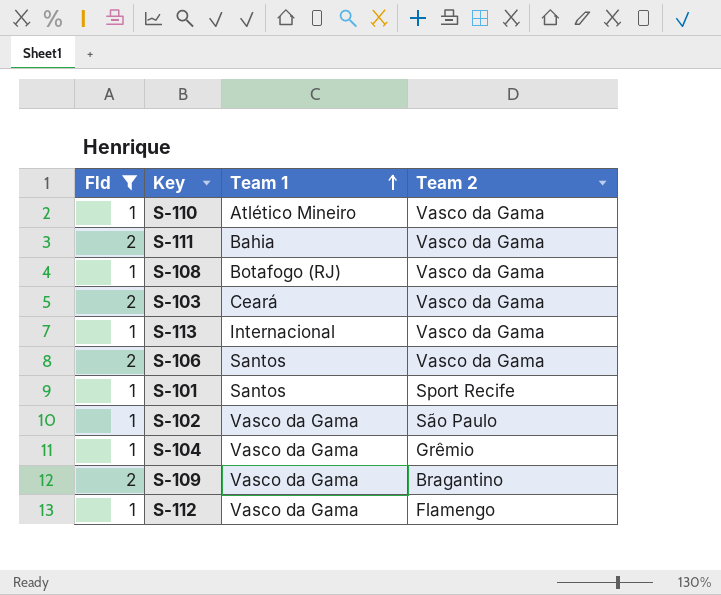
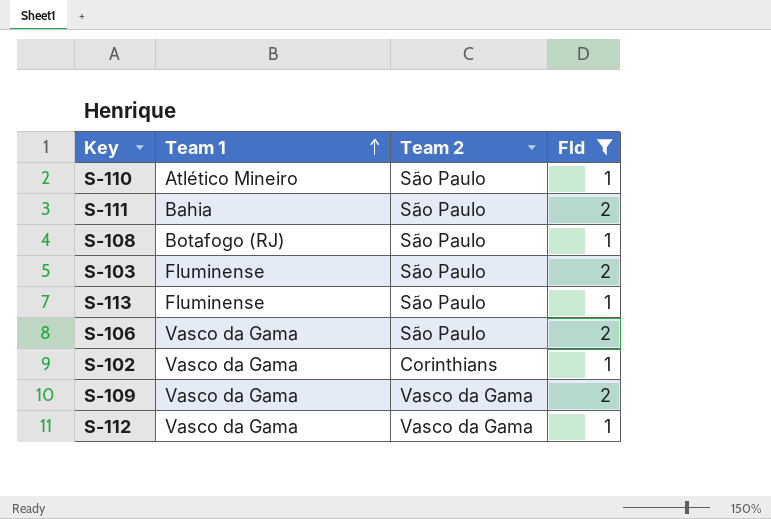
column Fld | position: 1 -> 4
row S-101: 1 | Santos | Sport Recife -> none
row S-104: 1 | Vasco da Gama | Grêmio -> none
S-110 | Team 2: Vasco da Gama -> São Paulo
S-111 | Team 2: Vasco da Gama -> São Paulo
S-108 | Team 2: Vasco da Gama -> São Paulo
S-103 | Team 1: Ceará -> Fluminense
S-103 | Team 2: Vasco da Gama -> São Paulo
S-113 | Team 1: Internacional -> Fluminense
S-113 | Team 2: Vasco da Gama -> São Paulo
S-106 | Team 1: Santos -> Vasco da Gama
S-106 | Team 2: Vasco da Gama -> São Paulo
S-102 | Team 2: São Paulo -> Corinthians
S-109 | Team 2: Bragantino -> Vasco da Gama
S-112 | Team 2: Flamengo -> Vasco da Gama

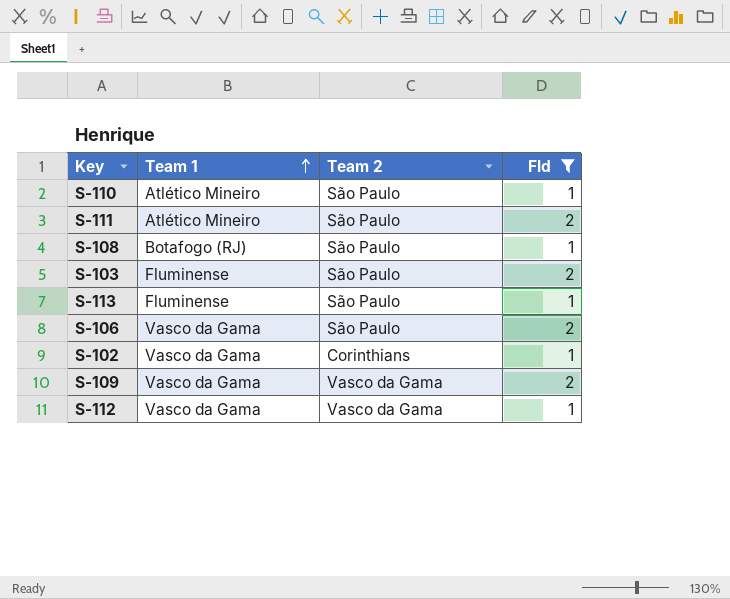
S-111 | Team 1: Bahia -> Atlético Mineiro

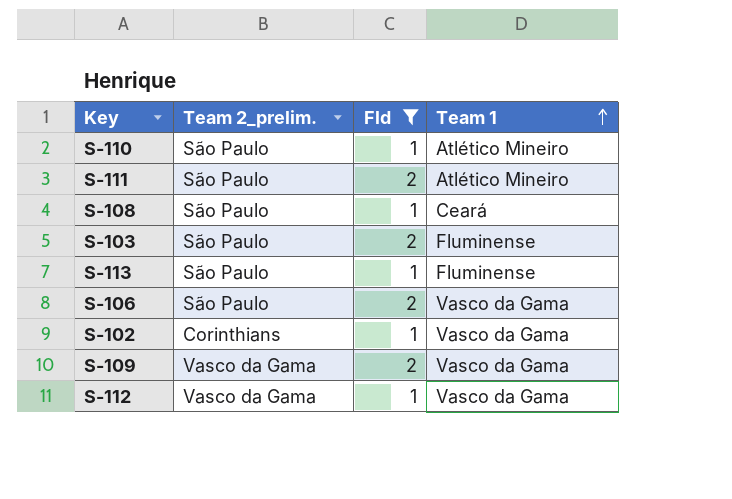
column name: Team 2 -> Team 2_prelim.
column Team 1 | position: 2 -> 4
S-108 | Team 1: Botafogo (RJ) -> Ceará

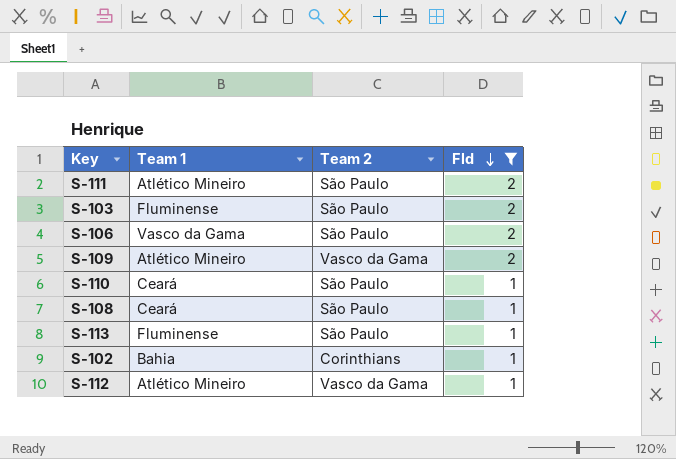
row order: Team 1 ascending -> Fld descending
column Team 1 | position: 4 -> 2
column name: Team 2_prelim. -> Team 2
S-109 | Team 1: Vasco da Gama -> Atlético Mineiro
S-110 | Team 1: Atlético Mineiro -> Ceará
S-102 | Team 1: Vasco da Gama -> Bahia
S-112 | Team 1: Vasco da Gama -> Atlético Mineiro

